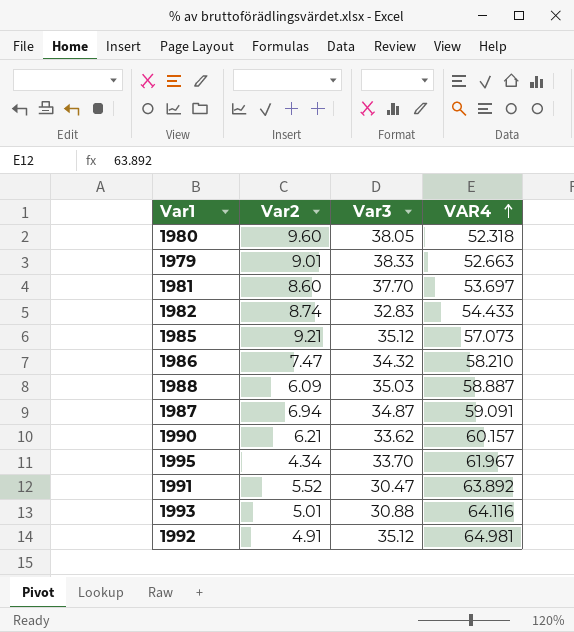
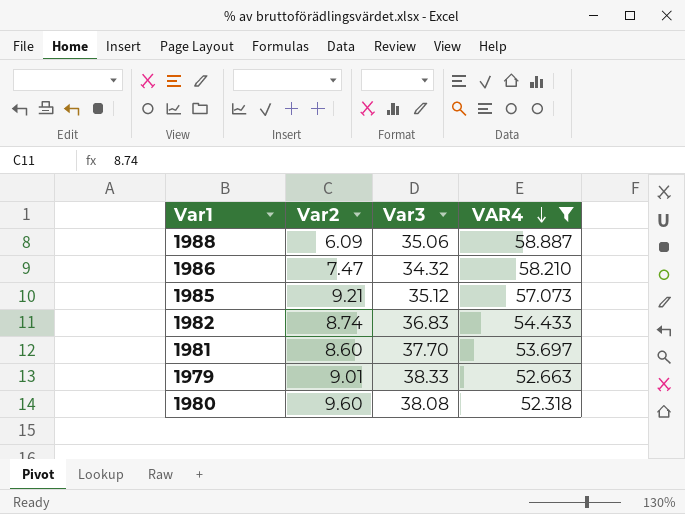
filter: none -> VAR4 <= 58.887
row order: VAR4 ascending -> VAR4 descending
1988 | Var3: 35.03 -> 35.06
1982 | Var3: 32.83 -> 36.83
1980 | Var3: 38.05 -> 38.08

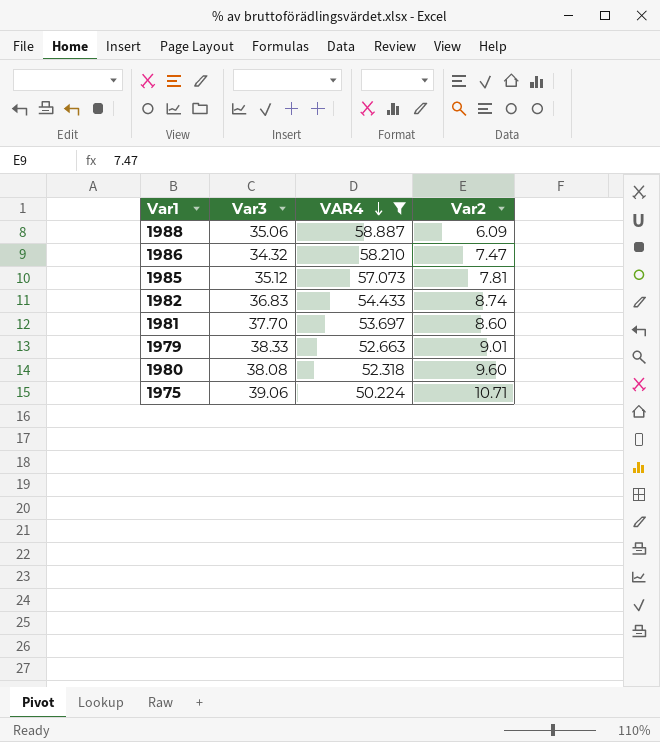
column Var2 | position: 2 -> 4
1985 | Var2: 9.21 -> 7.81
row 1975: none -> 39.06 | 50.224 | 10.71

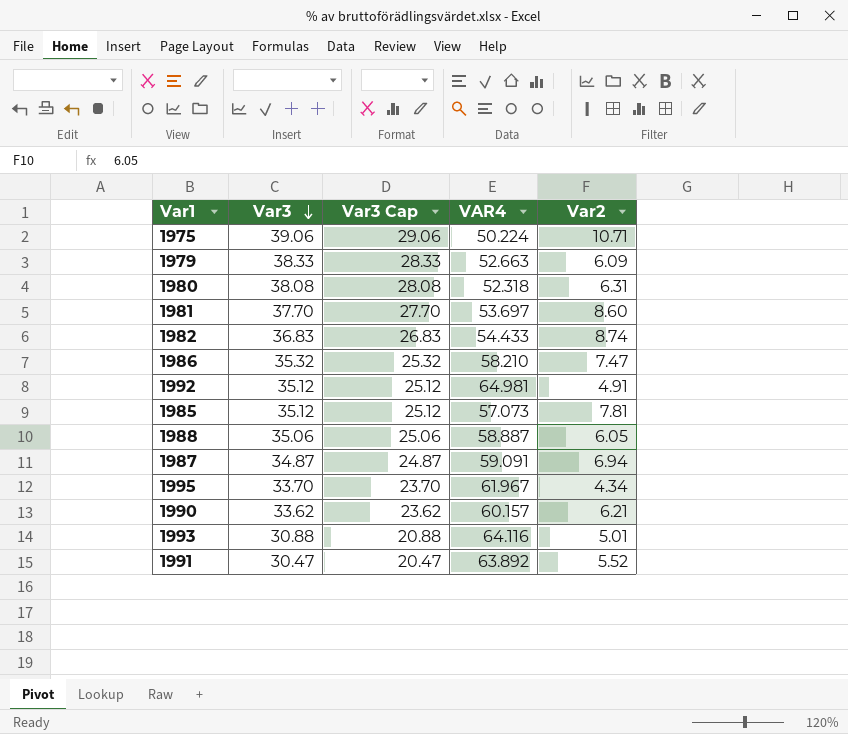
filter: VAR4 <= 58.887 -> none
row order: VAR4 descending -> Var3 descending
column Var3 Cap | formula: none -> [Var3] - 10
1979 | Var2: 9.01 -> 6.09
1980 | Var2: 9.60 -> 6.31
1986 | Var3: 34.32 -> 35.32
1988 | Var2: 6.09 -> 6.05

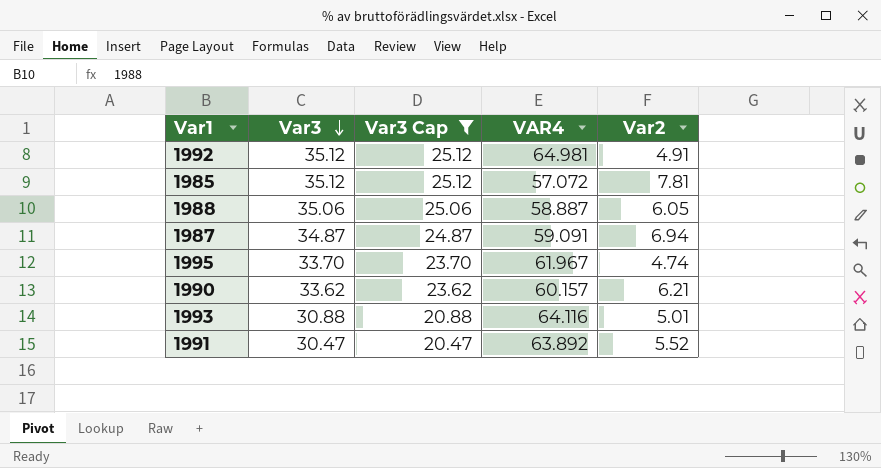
filter: none -> Var3 Cap <= 25.12
1985 | VAR4: 57.073 -> 57.072
1995 | Var2: 4.34 -> 4.74

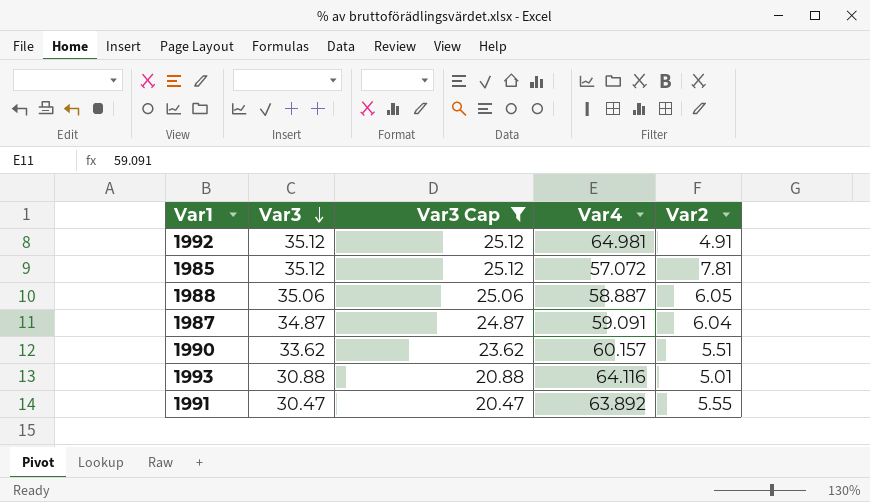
column name: VAR4 -> Var4
row 1995: 33.70 | 23.70 | 61.967 | 4.74 -> none
1987 | Var2: 6.94 -> 6.04
1990 | Var2: 6.21 -> 5.51
1991 | Var2: 5.52 -> 5.55

